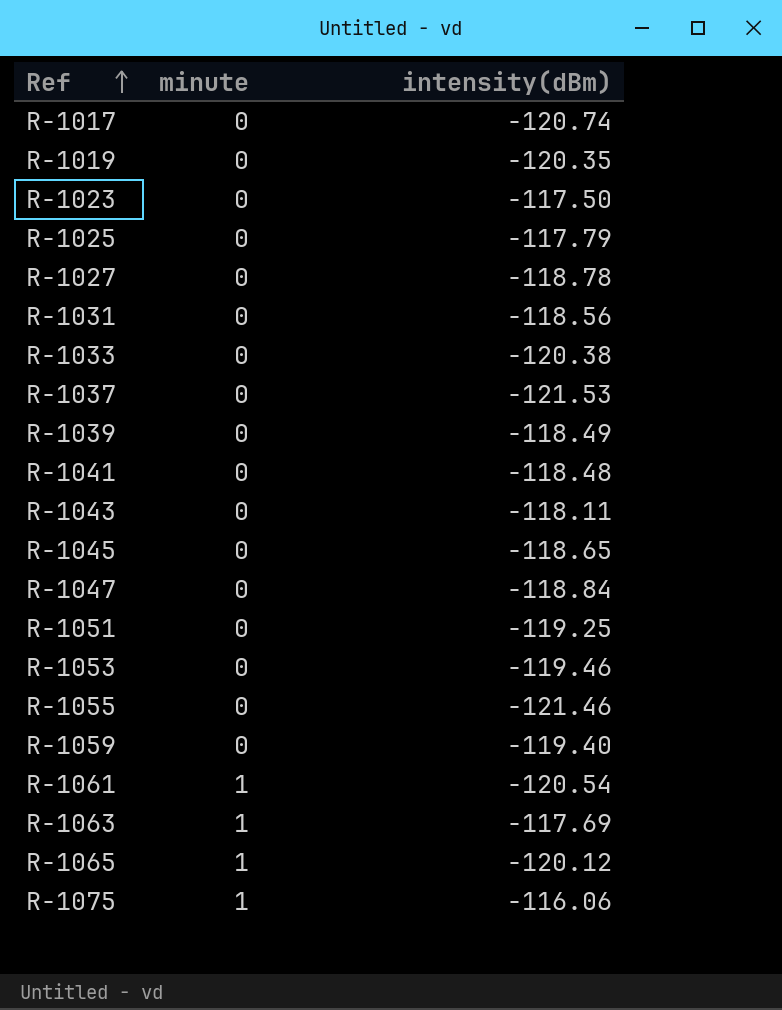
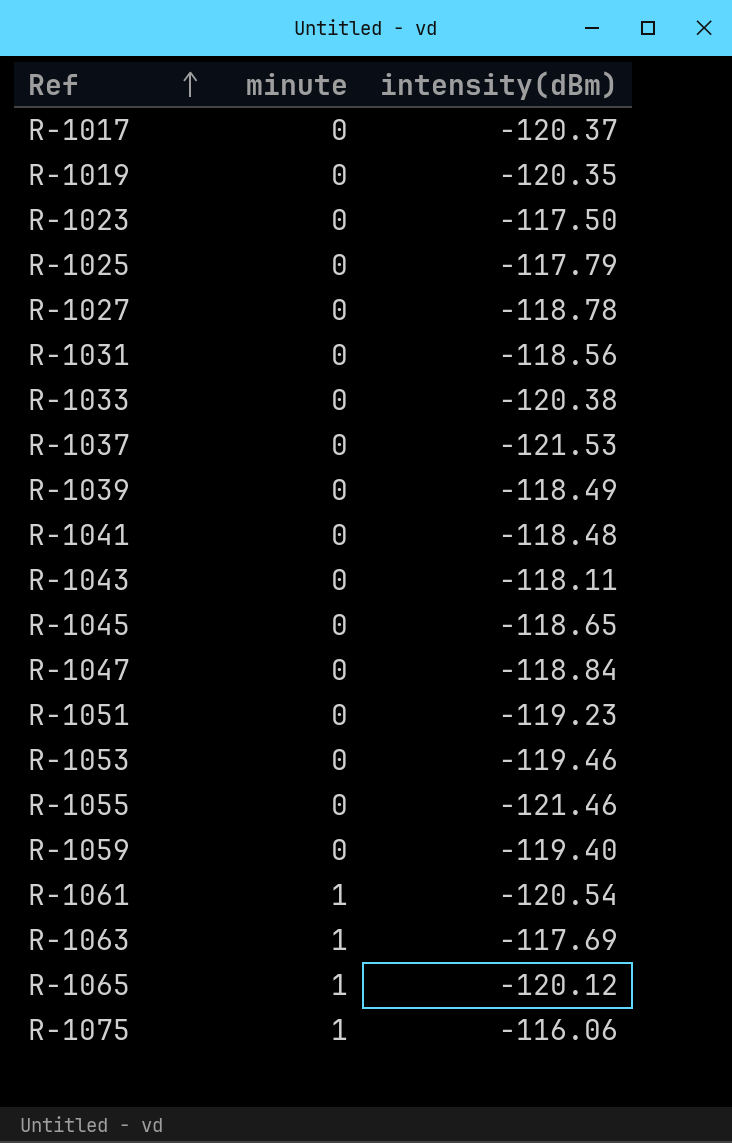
R-1017 | intensity(dBm): -120.74 -> -120.37
R-1051 | intensity(dBm): -119.25 -> -119.23

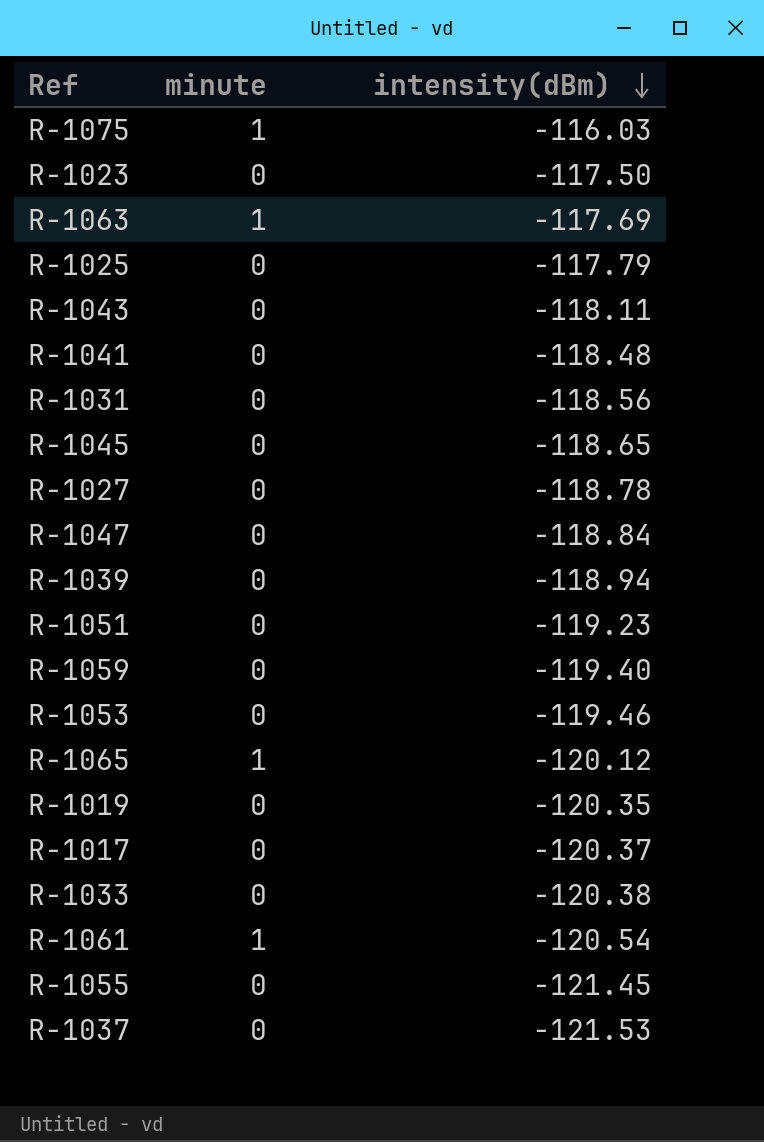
row order: Ref ascending -> intensity(dBm) descending
R-1075 | intensity(dBm): -116.06 -> -116.03
R-1039 | intensity(dBm): -118.49 -> -118.94
R-1055 | intensity(dBm): -121.46 -> -121.45

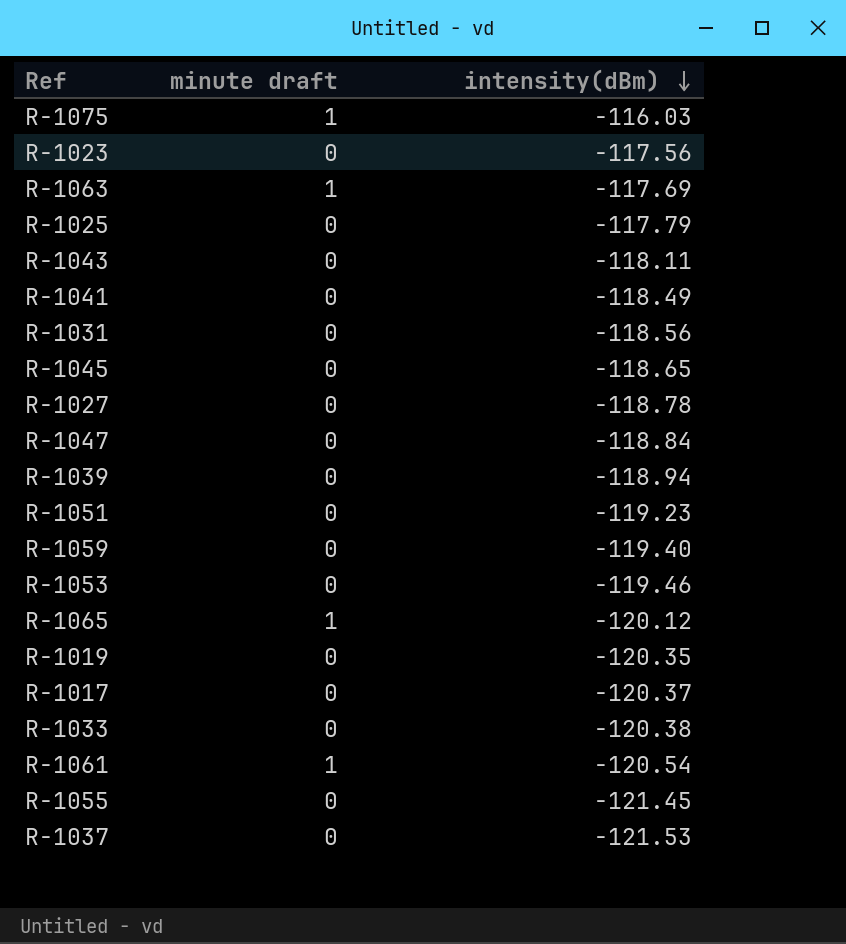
column name: minute -> minute draft
R-1023 | intensity(dBm): -117.50 -> -117.56
R-1041 | intensity(dBm): -118.48 -> -118.49

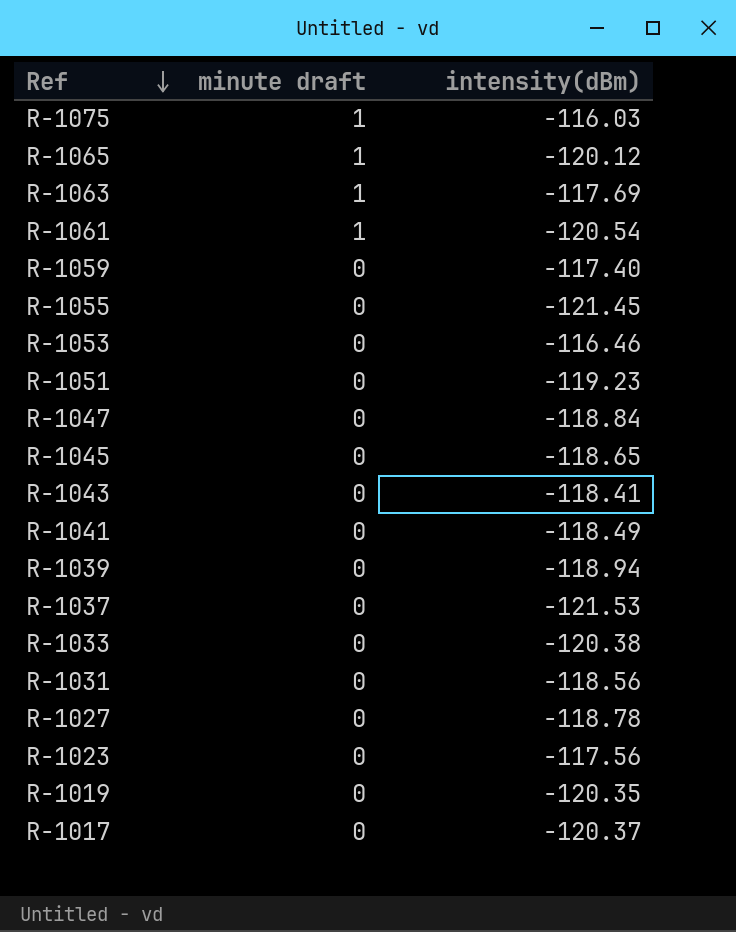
row order: intensity(dBm) descending -> Ref descending
row R-1025: 0 | -117.79 -> none
R-1059 | intensity(dBm): -119.40 -> -117.40
R-1053 | intensity(dBm): -119.46 -> -116.46
R-1043 | intensity(dBm): -118.11 -> -118.41

